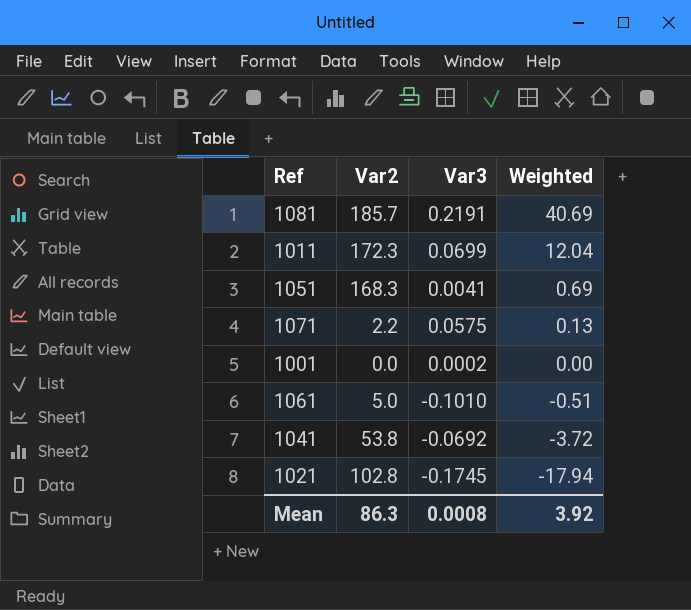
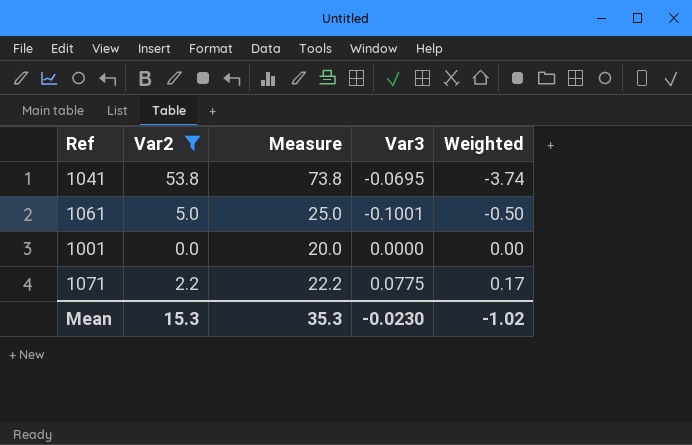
filter: none -> Var2 <= 53.8
row order: Weighted descending -> Weighted ascending
column Measure | formula: none -> [Var2] + 20
1041 | Var3: -0.0692 -> -0.0695
1041 | Weighted: -3.72 -> -3.74
1061 | Var3: -0.1010 -> -0.1001
1061 | Weighted: -0.51 -> -0.50
1001 | Var3: 0.0002 -> 0.0000
1071 | Var3: 0.0575 -> 0.0775
1071 | Weighted: 0.13 -> 0.17
Mean | Var2: 86.3 -> 15.3
Mean | Var3: 0.0008 -> -0.0230
Mean | Weighted: 3.92 -> -1.02

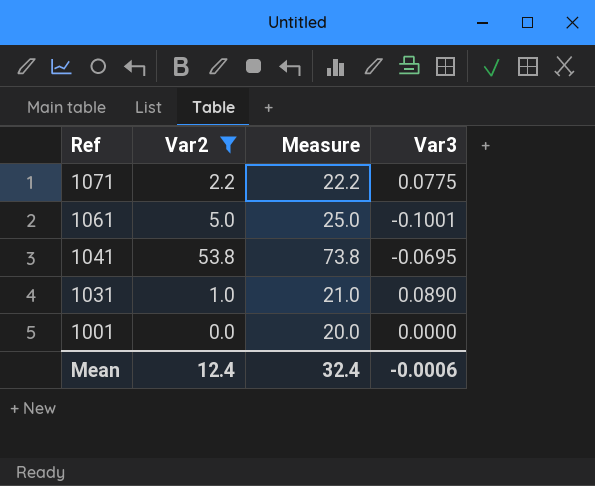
row order: Weighted ascending -> Ref descending
column Weighted | formula: [Var2] * [Var3] -> none
row 1031: none -> 1.0 | 21.0 | 0.0890
Mean | Var2: 15.3 -> 12.4
Mean | Measure: 35.3 -> 32.4
Mean | Var3: -0.0230 -> -0.0006

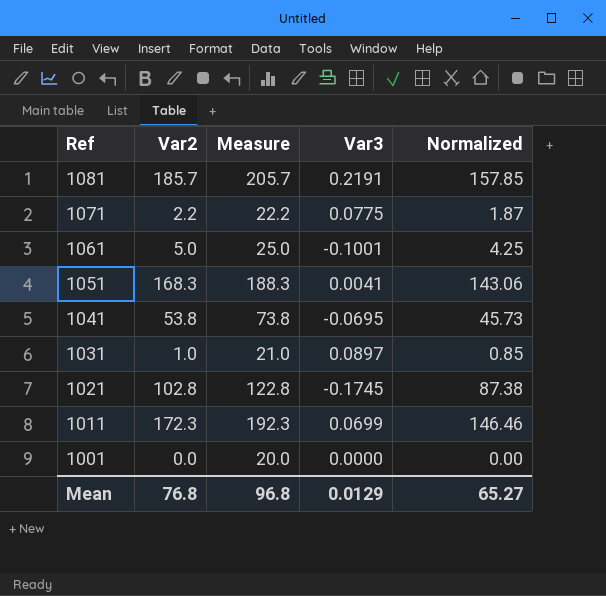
filter: Var2 <= 53.8 -> none
column Normalized | formula: none -> [Var2] * 0.85
1031 | Var3: 0.0890 -> 0.0897
Mean | Var2: 12.4 -> 76.8
Mean | Measure: 32.4 -> 96.8
Mean | Var3: -0.0006 -> 0.0129

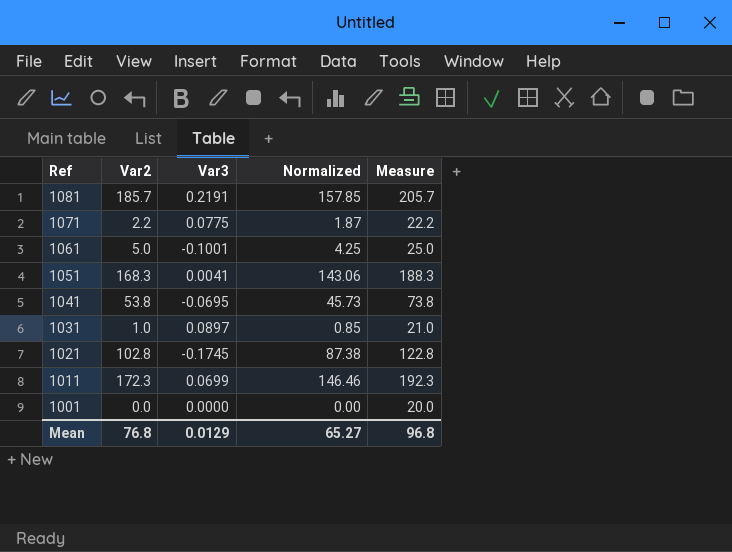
column Measure | position: 3 -> 5

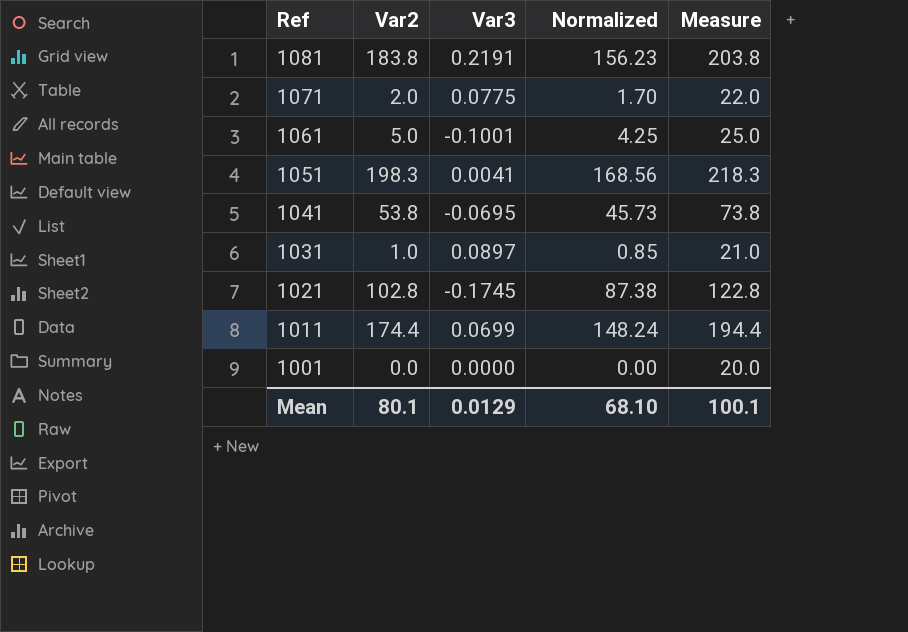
1081 | Var2: 185.7 -> 183.8
1081 | Normalized: 157.85 -> 156.23
1081 | Measure: 205.7 -> 203.8
1071 | Var2: 2.2 -> 2.0
1071 | Normalized: 1.87 -> 1.70
1071 | Measure: 22.2 -> 22.0
1051 | Var2: 168.3 -> 198.3
1051 | Normalized: 143.06 -> 168.56
1051 | Measure: 188.3 -> 218.3
1011 | Var2: 172.3 -> 174.4
1011 | Normalized: 146.46 -> 148.24
1011 | Measure: 192.3 -> 194.4
Mean | Var2: 76.8 -> 80.1
Mean | Normalized: 65.27 -> 68.10
Mean | Measure: 96.8 -> 100.1

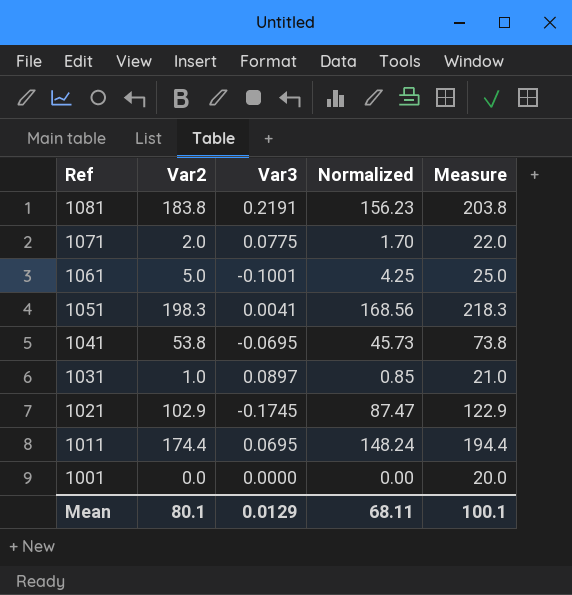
1021 | Var2: 102.8 -> 102.9
1021 | Normalized: 87.38 -> 87.47
1021 | Measure: 122.8 -> 122.9
1011 | Var3: 0.0699 -> 0.0695
Mean | Normalized: 68.10 -> 68.11

